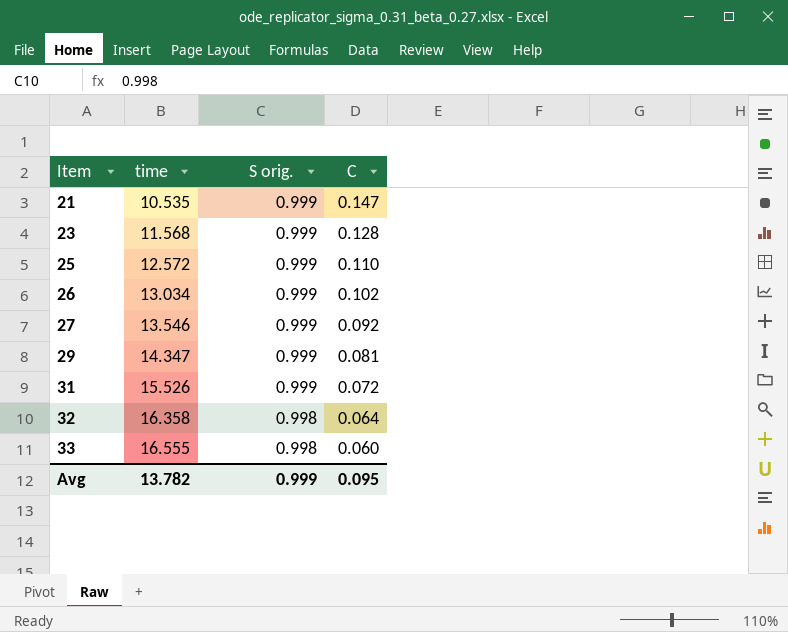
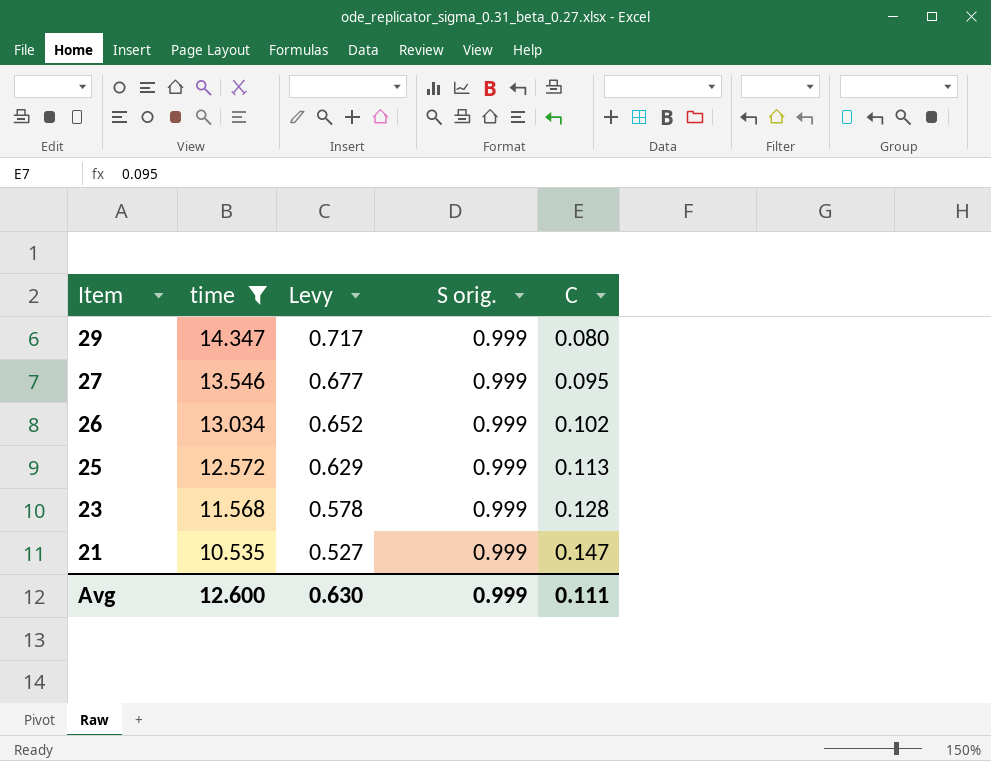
filter: none -> time <= 14.347
row order: Item ascending -> Item descending
column Levy | formula: none -> [time] * 0.05
29 | C: 0.081 -> 0.080
27 | C: 0.092 -> 0.095
25 | C: 0.110 -> 0.113
Avg | time: 13.782 -> 12.600
Avg | C: 0.095 -> 0.111

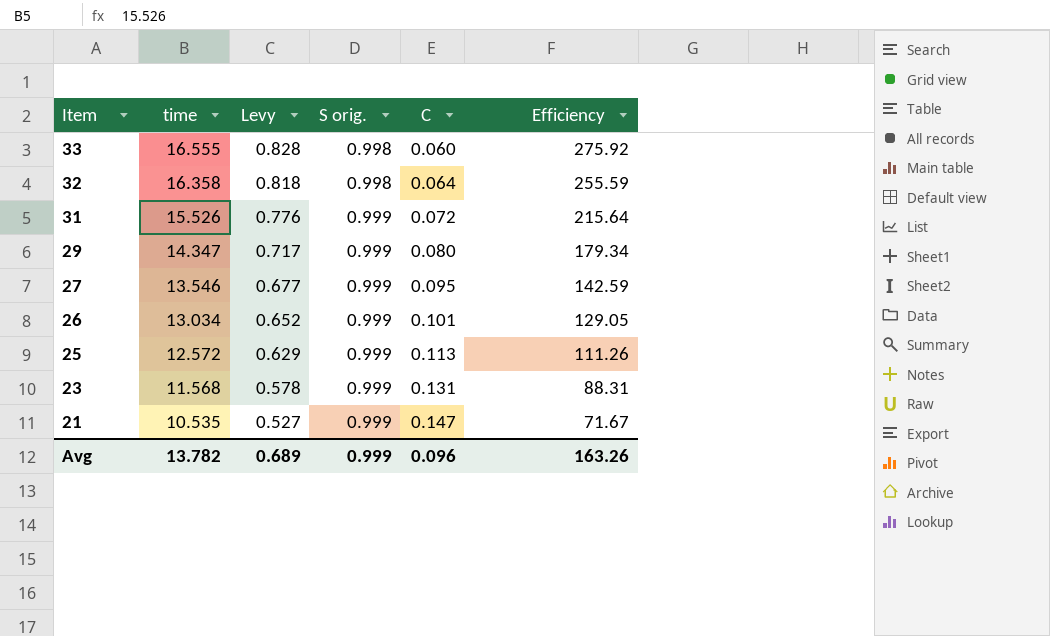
filter: time <= 14.347 -> none
column Efficiency | formula: none -> [time] / [C]
26 | C: 0.102 -> 0.101
23 | C: 0.128 -> 0.131
Avg | time: 12.600 -> 13.782
Avg | Levy: 0.630 -> 0.689
Avg | C: 0.111 -> 0.096

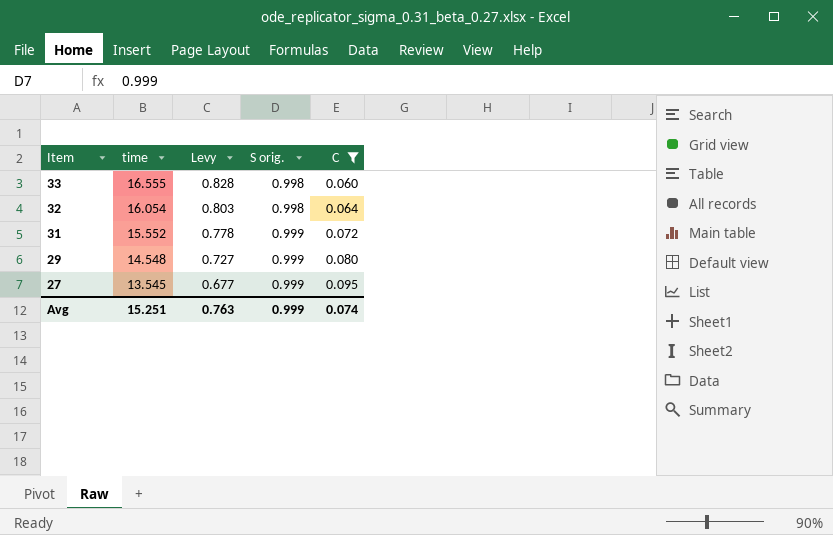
filter: none -> C <= 0.095
column Efficiency | formula: [time] / [C] -> none
32 | time: 16.358 -> 16.054
32 | Levy: 0.818 -> 0.803
31 | time: 15.526 -> 15.552
31 | Levy: 0.776 -> 0.778
29 | time: 14.347 -> 14.548
29 | Levy: 0.717 -> 0.727
27 | time: 13.546 -> 13.545
Avg | time: 13.782 -> 15.251
Avg | Levy: 0.689 -> 0.763
Avg | C: 0.096 -> 0.074

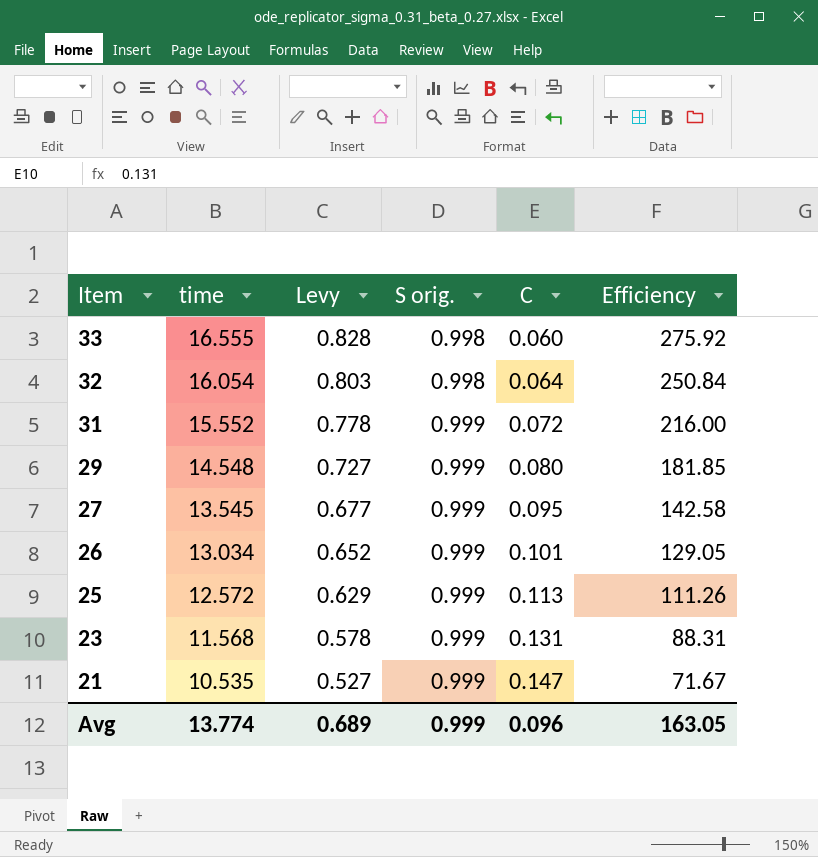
filter: C <= 0.095 -> none
column Efficiency | formula: none -> [time] / [C]
Avg | time: 15.251 -> 13.774
Avg | Levy: 0.763 -> 0.689
Avg | C: 0.074 -> 0.096

